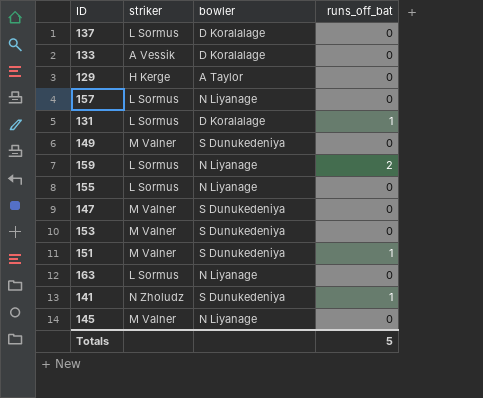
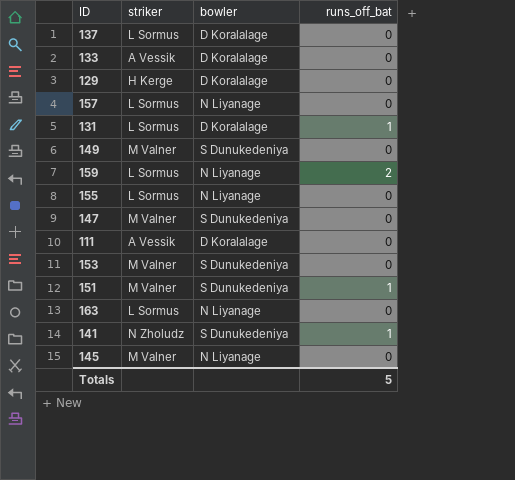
129 | bowler: A Taylor -> D Koralalage
row 111: none -> A Vessik | D Koralalage | 0

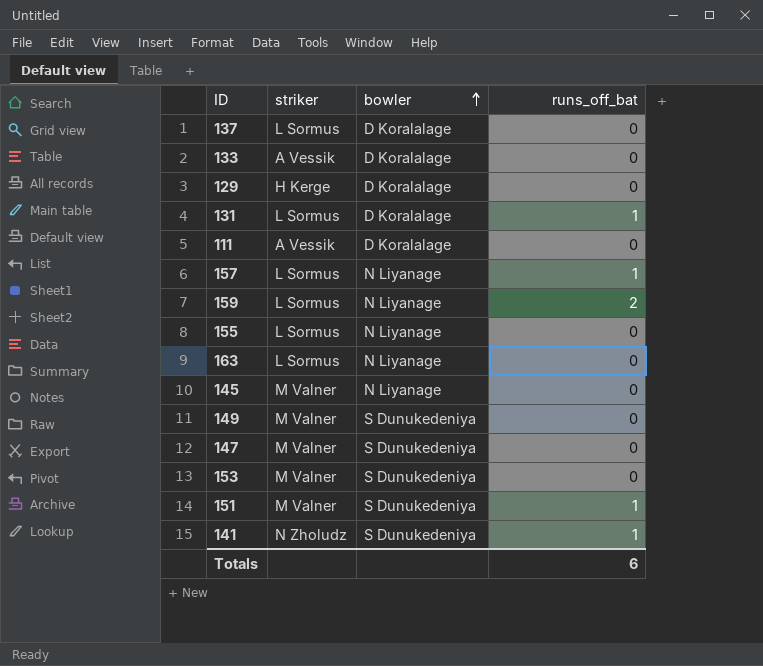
row order: none -> bowler ascending
157 | runs_off_bat: 0 -> 1
Totals | runs_off_bat: 5 -> 6

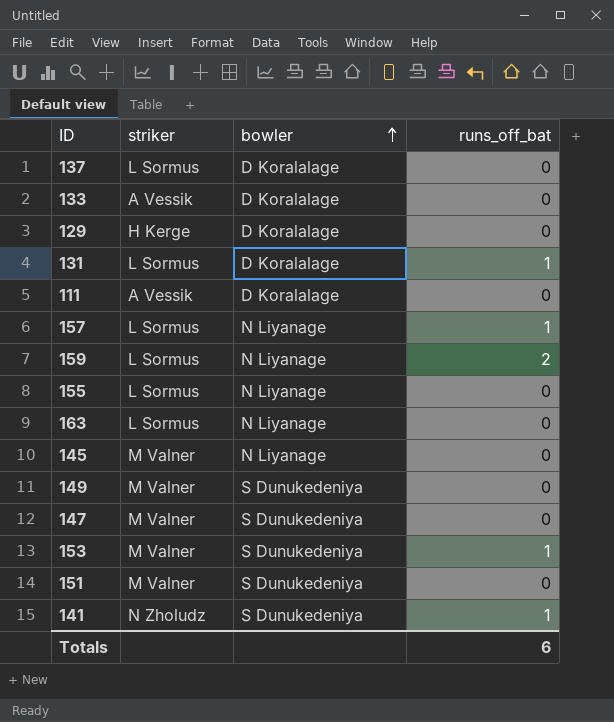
153 | runs_off_bat: 0 -> 1
151 | runs_off_bat: 1 -> 0

